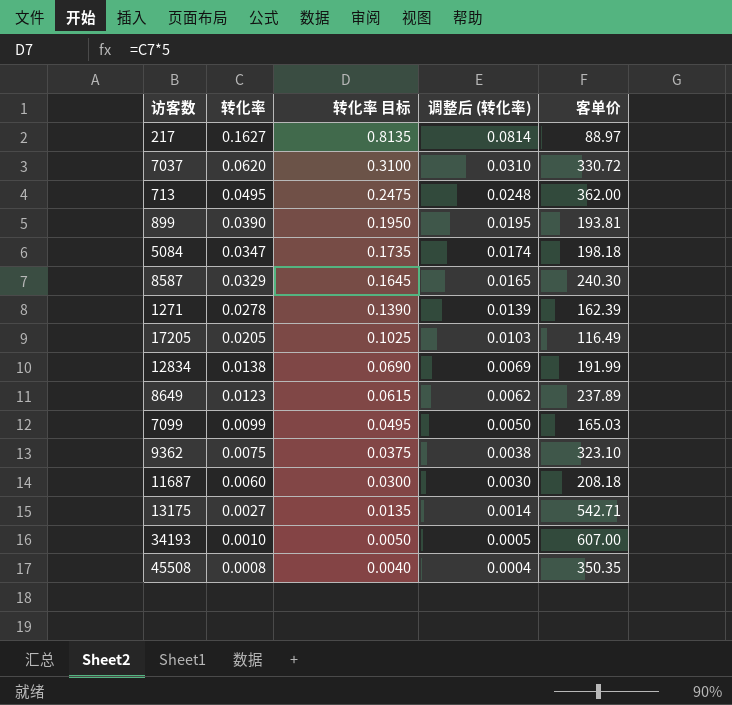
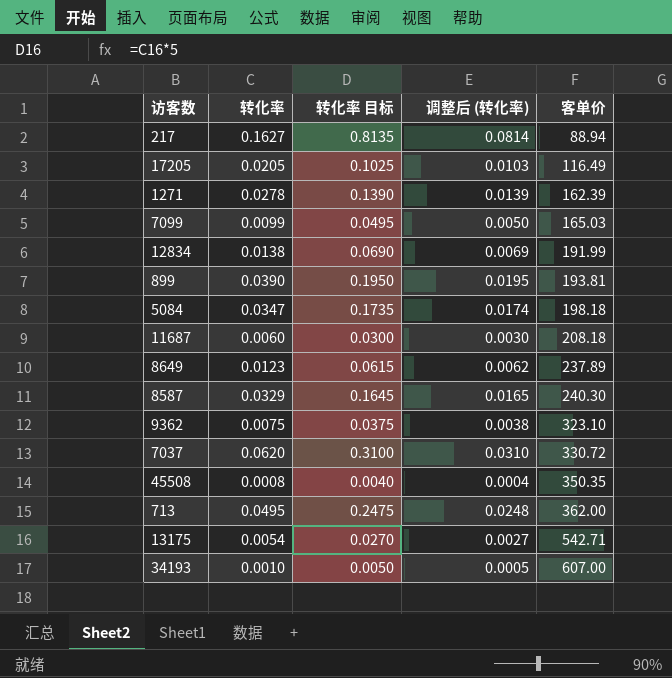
row order: 转化率 descending -> 客单价 ascending
217 | 客单价: 88.97 -> 88.94
13175 | 转化率: 0.0027 -> 0.0054
13175 | 转化率 目标: 0.0135 -> 0.0270
13175 | 调整后 (转化率): 0.0014 -> 0.0027

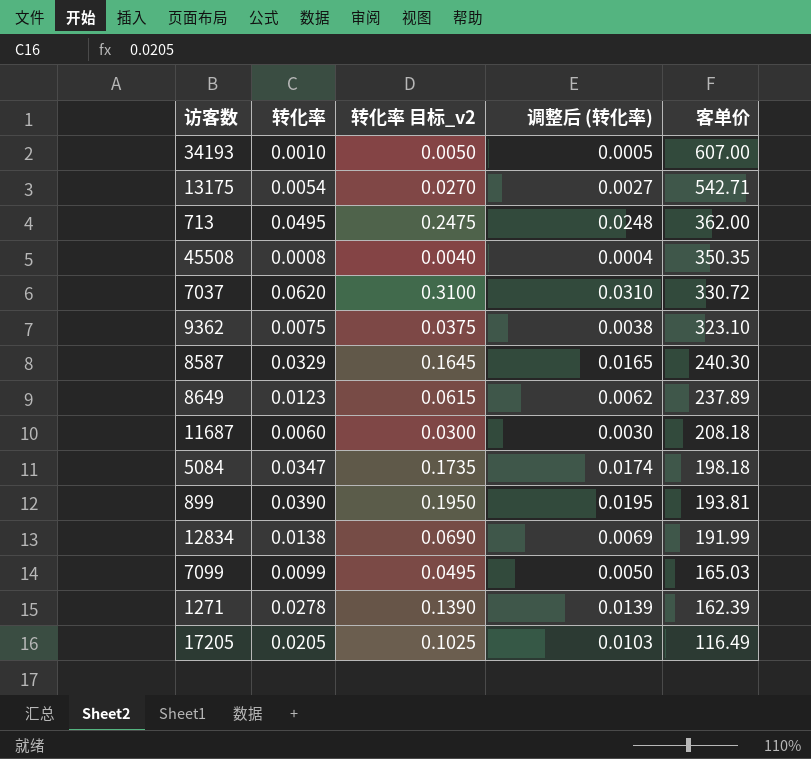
row order: 客单价 ascending -> 客单价 descending
column name: 转化率 目标 -> 转化率 目标_v2
row 217: 0.1627 | 0.8135 | 0.0814 | 88.94 -> none

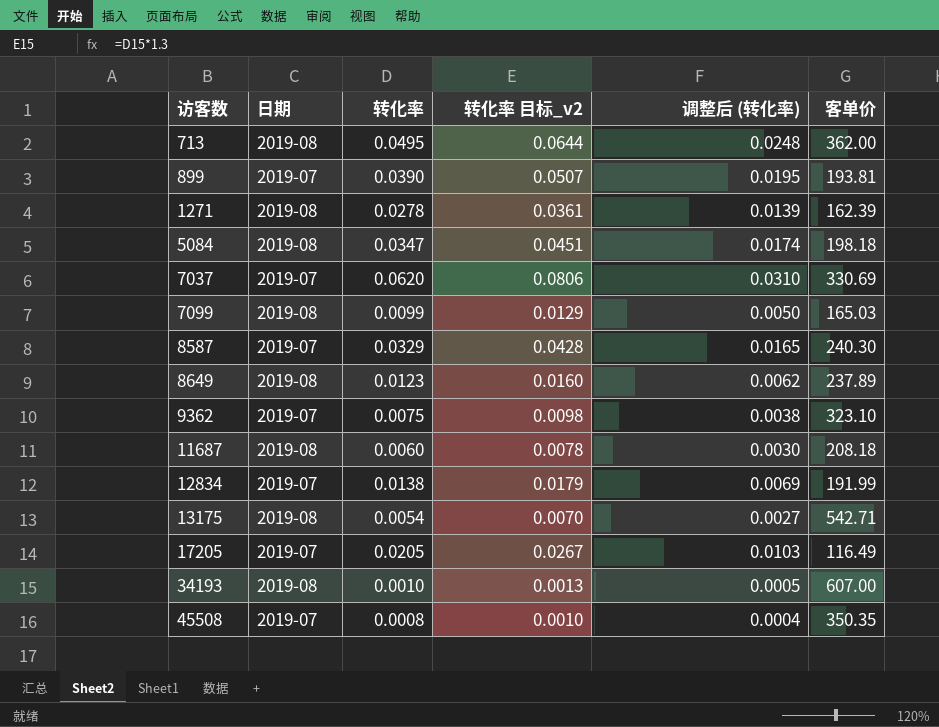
row order: 客单价 descending -> 访客数 ascending
column 日期 | position: none -> 2
column 转化率 目标_v2 | formula: [转化率] * 5 -> [转化率] * 1.3
7037 | 客单价: 330.72 -> 330.69

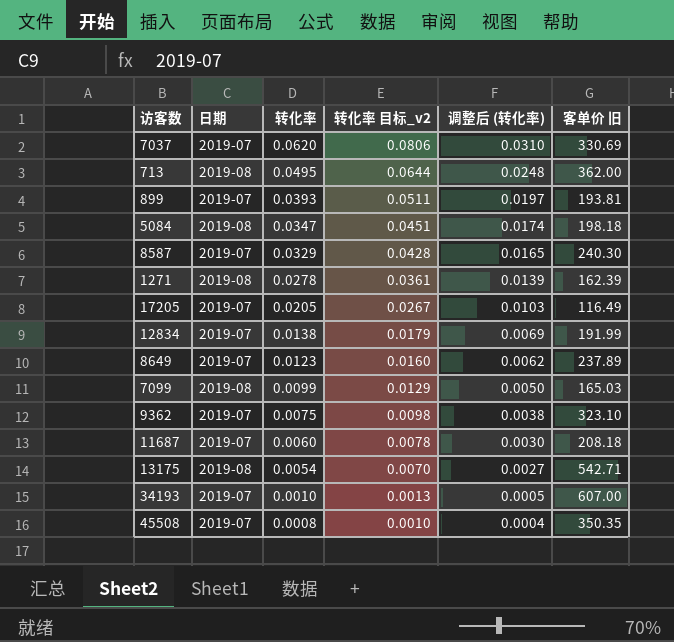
row order: 访客数 ascending -> 转化率 descending
column name: 客单价 -> 客单价 旧
899 | 转化率: 0.0390 -> 0.0393
899 | 转化率 目标_v2: 0.0507 -> 0.0511
899 | 调整后 (转化率): 0.0195 -> 0.0197
8649 | 日期: 2019-08 -> 2019-07
11687 | 日期: 2019-08 -> 2019-07
34193 | 日期: 2019-08 -> 2019-07

